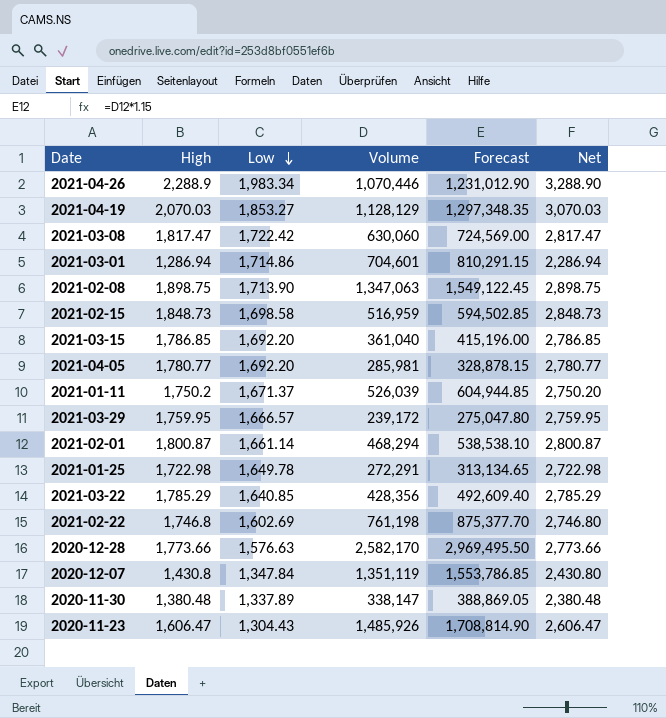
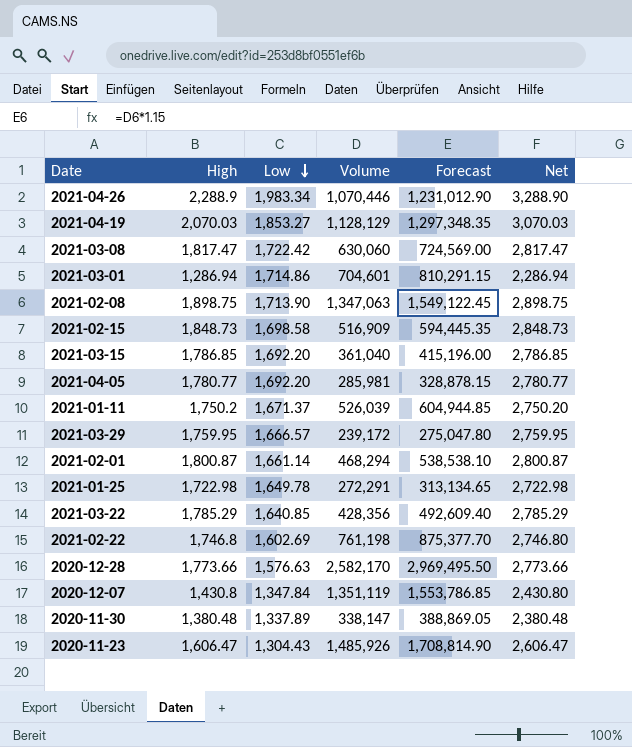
2021-02-15 | Volume: 516,959 -> 516,909
2021-02-15 | Forecast: 594,502.85 -> 594,445.35

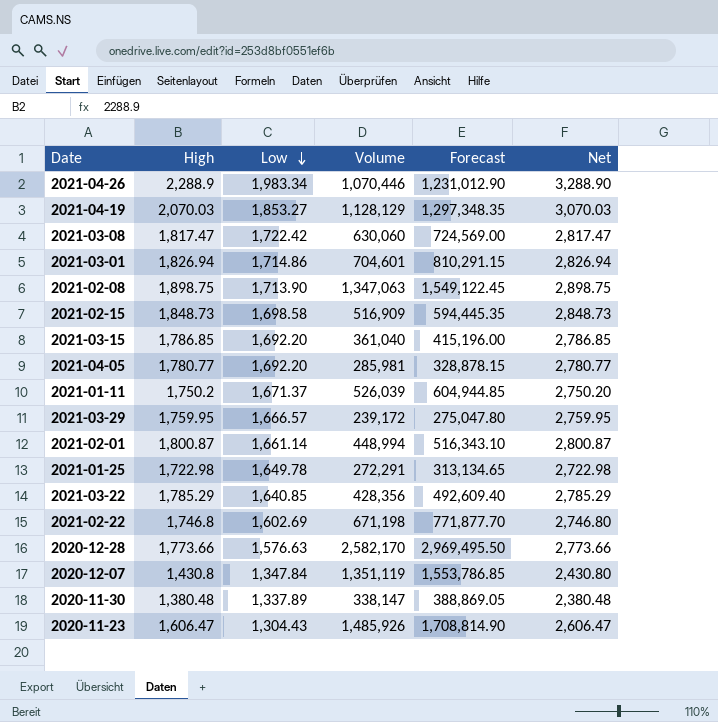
2021-03-01 | High: 1,286.94 -> 1,826.94
2021-03-01 | Net: 2,286.94 -> 2,826.94
2021-02-01 | Volume: 468,294 -> 448,994
2021-02-01 | Forecast: 538,538.10 -> 516,343.10
2021-02-22 | Volume: 761,198 -> 671,198
2021-02-22 | Forecast: 875,377.70 -> 771,877.70

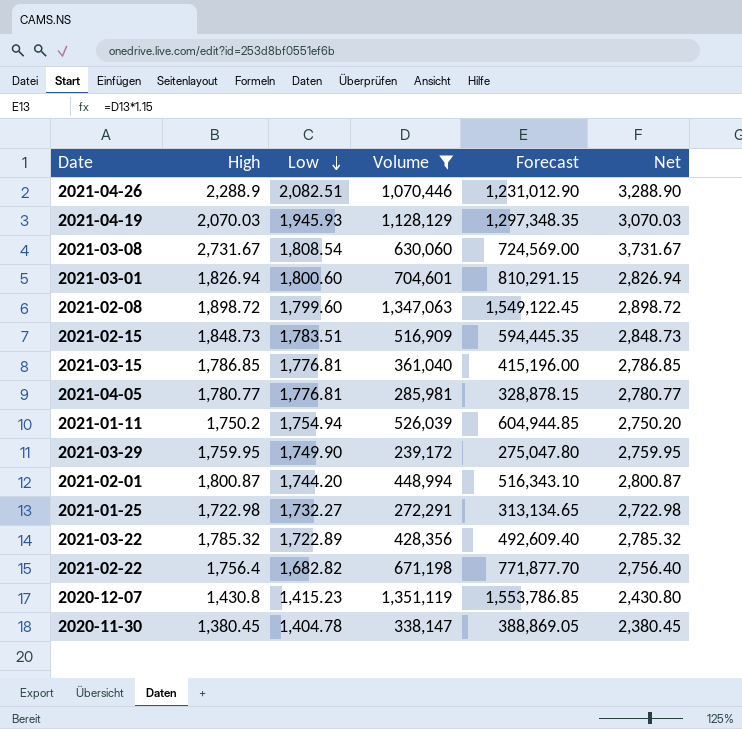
filter: none -> Volume <= 1,351,119
2021-04-26 | Low: 1,983.34 -> 2,082.51
2021-04-19 | Low: 1,853.27 -> 1,945.93
2021-03-08 | High: 1,817.47 -> 2,731.67
2021-03-08 | Low: 1,722.42 -> 1,808.54
2021-03-08 | Net: 2,817.47 -> 3,731.67
2021-03-01 | Low: 1,714.86 -> 1,800.60
2021-02-08 | High: 1,898.75 -> 1,898.72
2021-02-08 | Low: 1,713.90 -> 1,799.60
2021-02-08 | Net: 2,898.75 -> 2,898.72
2021-02-15 | Low: 1,698.58 -> 1,783.51
2021-03-15 | Low: 1,692.20 -> 1,776.81
2021-04-05 | Low: 1,692.20 -> 1,776.81
2021-01-11 | Low: 1,671.37 -> 1,754.94
2021-03-29 | Low: 1,666.57 -> 1,749.90
2021-02-01 | Low: 1,661.14 -> 1,744.20
2021-01-25 | Low: 1,649.78 -> 1,732.27
2021-03-22 | High: 1,785.29 -> 1,785.32
2021-03-22 | Low: 1,640.85 -> 1,722.89
2021-03-22 | Net: 2,785.29 -> 2,785.32
2021-02-22 | High: 1,746.8 -> 1,756.4
2021-02-22 | Low: 1,602.69 -> 1,682.82
2021-02-22 | Net: 2,746.80 -> 2,756.40
2020-12-07 | Low: 1,347.84 -> 1,415.23
2020-11-30 | High: 1,380.48 -> 1,380.45
2020-11-30 | Low: 1,337.89 -> 1,404.78
2020-11-30 | Net: 2,380.48 -> 2,380.45

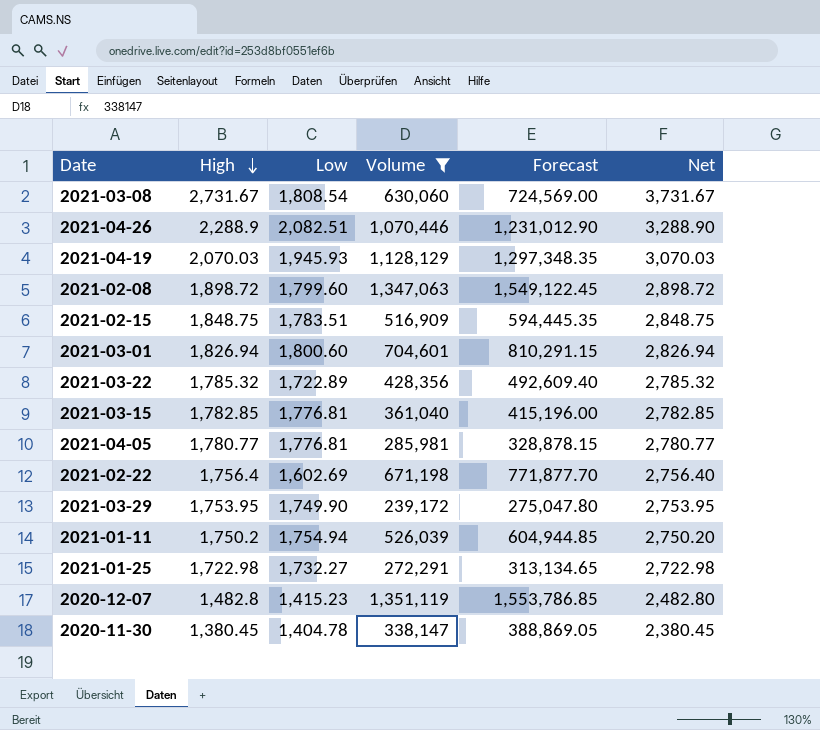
row order: Low descending -> High descending
row 2021-02-01: 1,800.87 | 1,744.20 | 448,994 | 516,343.10 | 2,800.87 -> none
2021-02-15 | High: 1,848.73 -> 1,848.75
2021-02-15 | Net: 2,848.73 -> 2,848.75
2021-03-15 | High: 1,786.85 -> 1,782.85
2021-03-15 | Net: 2,786.85 -> 2,782.85
2021-02-22 | Low: 1,682.82 -> 1,602.69
2021-03-29 | High: 1,759.95 -> 1,753.95
2021-03-29 | Net: 2,759.95 -> 2,753.95
2020-12-07 | High: 1,430.8 -> 1,482.8
2020-12-07 | Net: 2,430.80 -> 2,482.80

